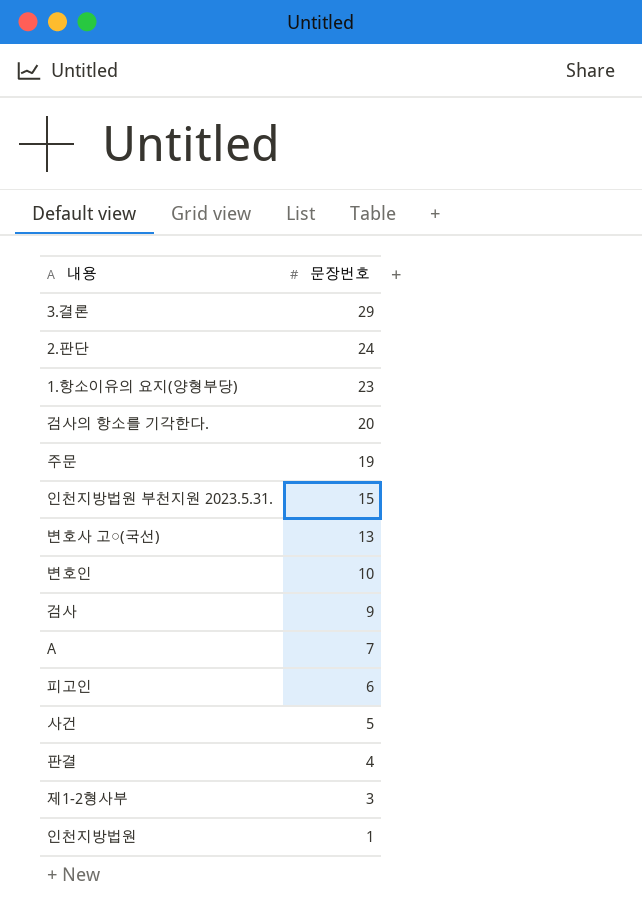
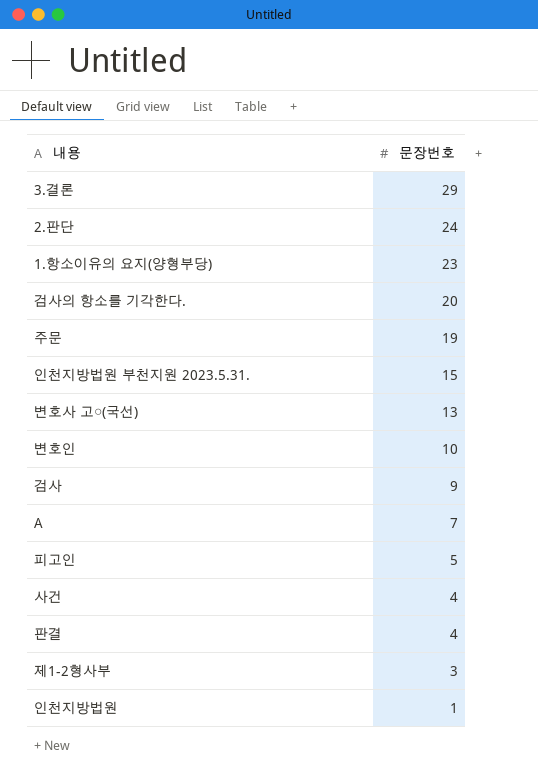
피고인 | 문장번호: 6 -> 5
사건 | 문장번호: 5 -> 4

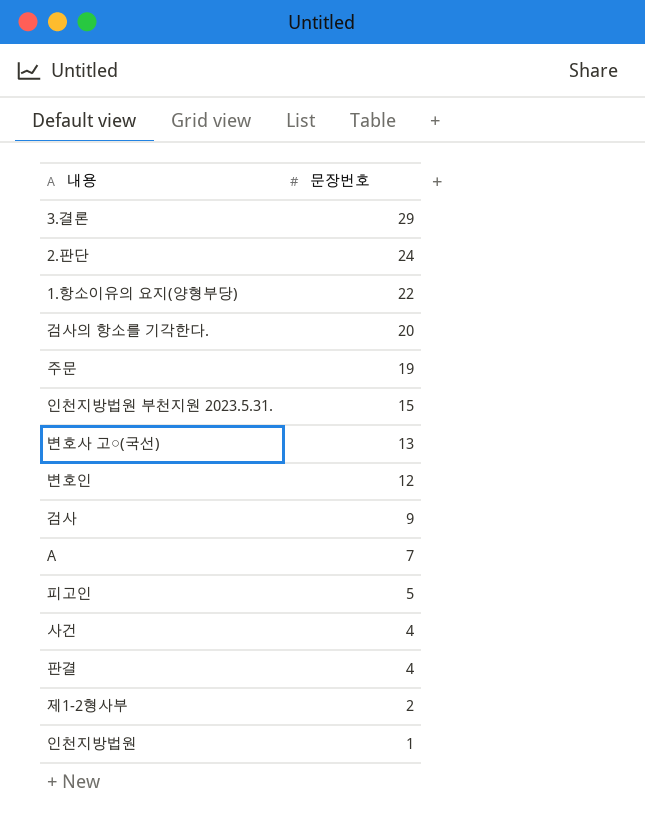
1.항소이유의 요지(양형부당) | 문장번호: 23 -> 22
변호인 | 문장번호: 10 -> 12
제1-2형사부 | 문장번호: 3 -> 2

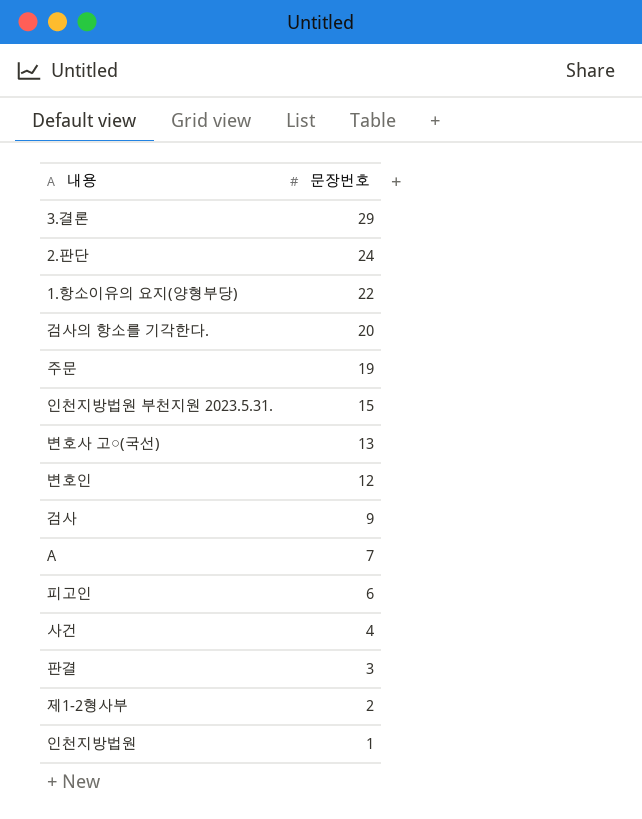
피고인 | 문장번호: 5 -> 6
판결 | 문장번호: 4 -> 3

